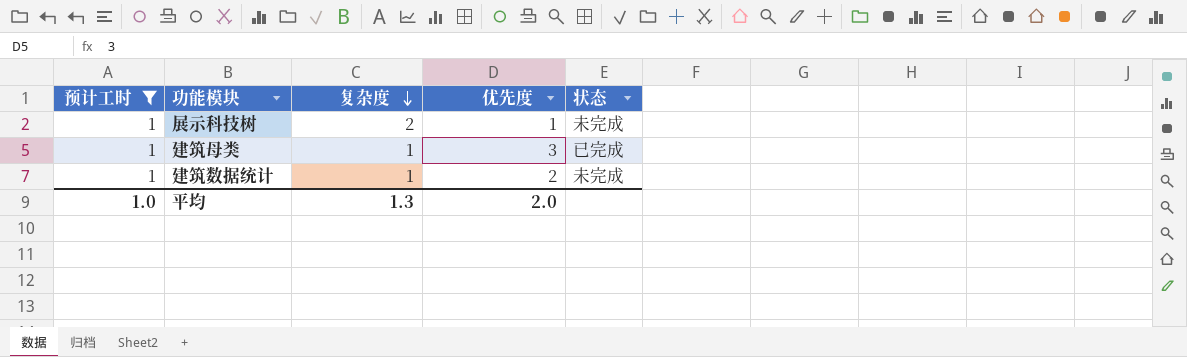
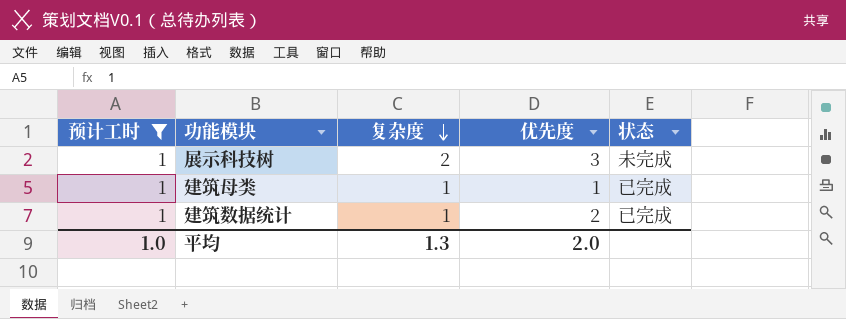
展示科技树 | 优先度: 1 -> 3
建筑母类 | 优先度: 3 -> 1
建筑数据统计 | 状态: 未完成 -> 已完成

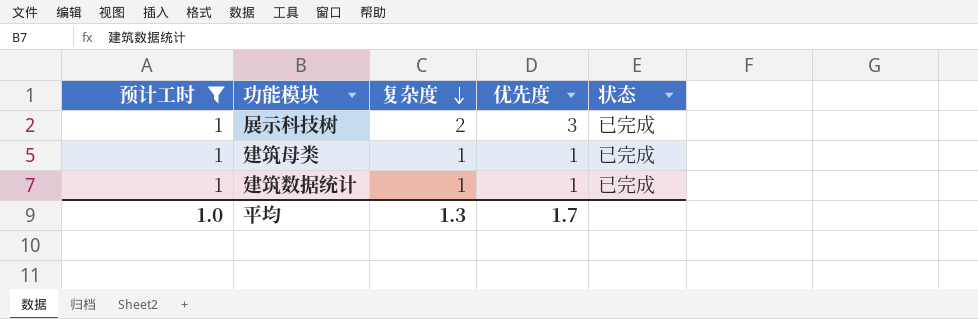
展示科技树 | 状态: 未完成 -> 已完成
建筑数据统计 | 优先度: 2 -> 1
平均 | 优先度: 2.0 -> 1.7

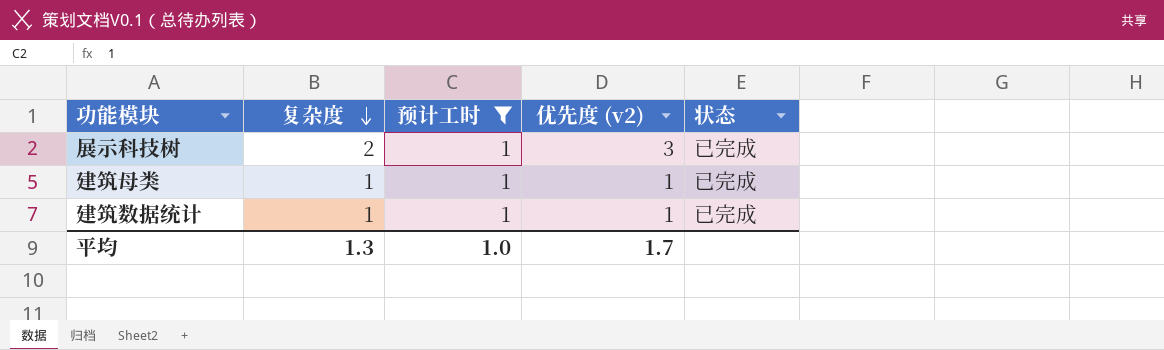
column 预计工时 | position: 1 -> 3
column name: 优先度 -> 优先度 (v2)

